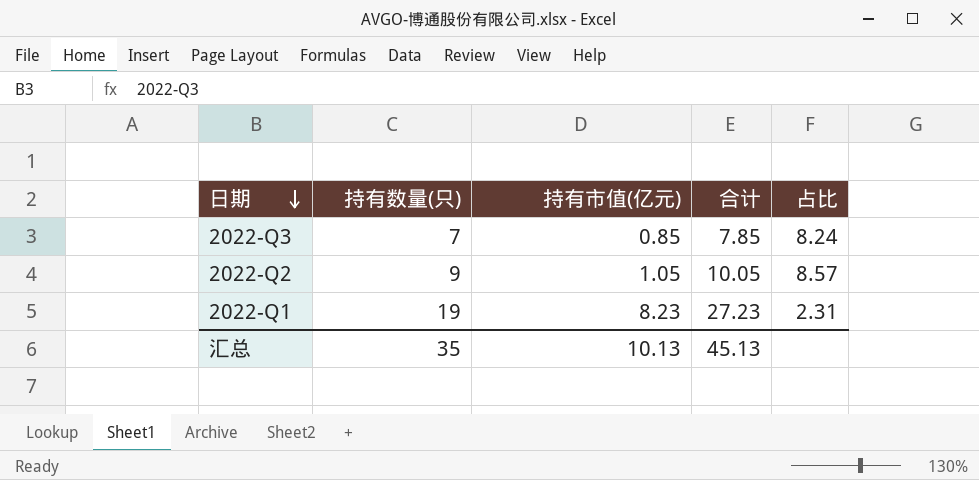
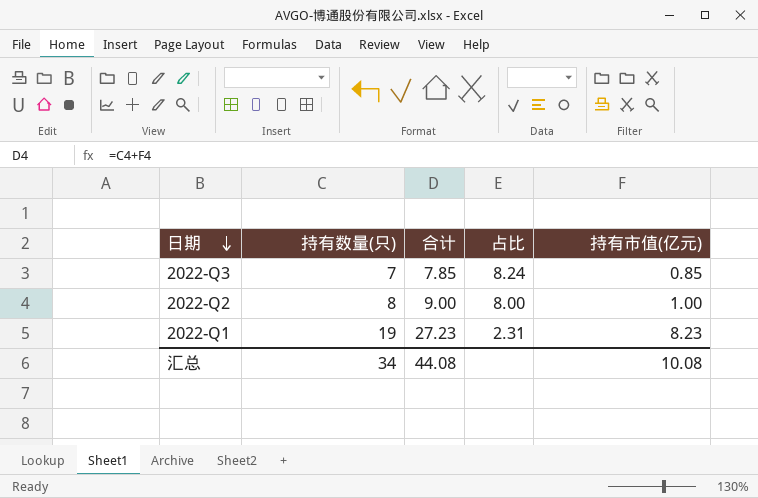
column 持有市值(亿元) | position: 3 -> 5
2022-Q2 | 持有数量(只): 9 -> 8
2022-Q2 | 合计: 10.05 -> 9.00
2022-Q2 | 占比: 8.57 -> 8.00
2022-Q2 | 持有市值(亿元): 1.05 -> 1.00
汇总 | 持有数量(只): 35 -> 34
汇总 | 合计: 45.13 -> 44.08
汇总 | 持有市值(亿元): 10.13 -> 10.08

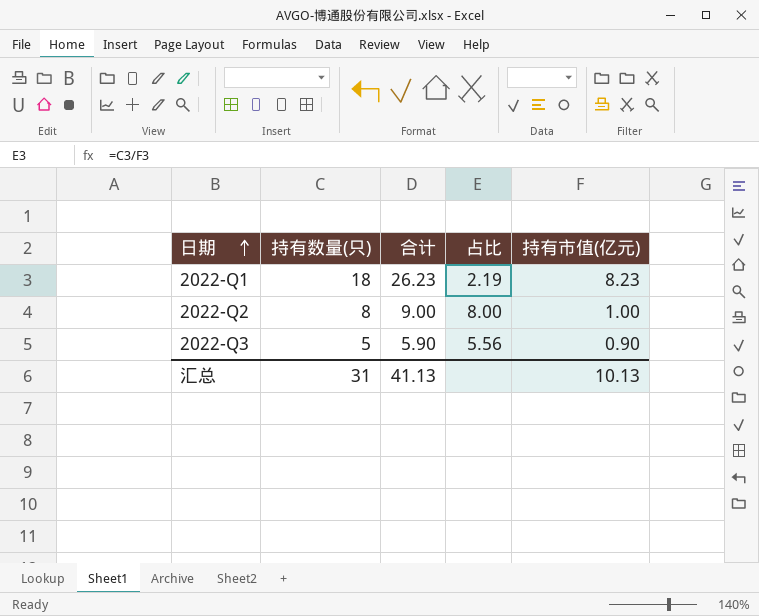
row order: 日期 descending -> 日期 ascending
2022-Q1 | 持有数量(只): 19 -> 18
2022-Q1 | 合计: 27.23 -> 26.23
2022-Q1 | 占比: 2.31 -> 2.19
2022-Q3 | 持有数量(只): 7 -> 5
2022-Q3 | 合计: 7.85 -> 5.90
2022-Q3 | 占比: 8.24 -> 5.56
2022-Q3 | 持有市值(亿元): 0.85 -> 0.90
汇总 | 持有数量(只): 34 -> 31
汇总 | 合计: 44.08 -> 41.13
汇总 | 持有市值(亿元): 10.08 -> 10.13

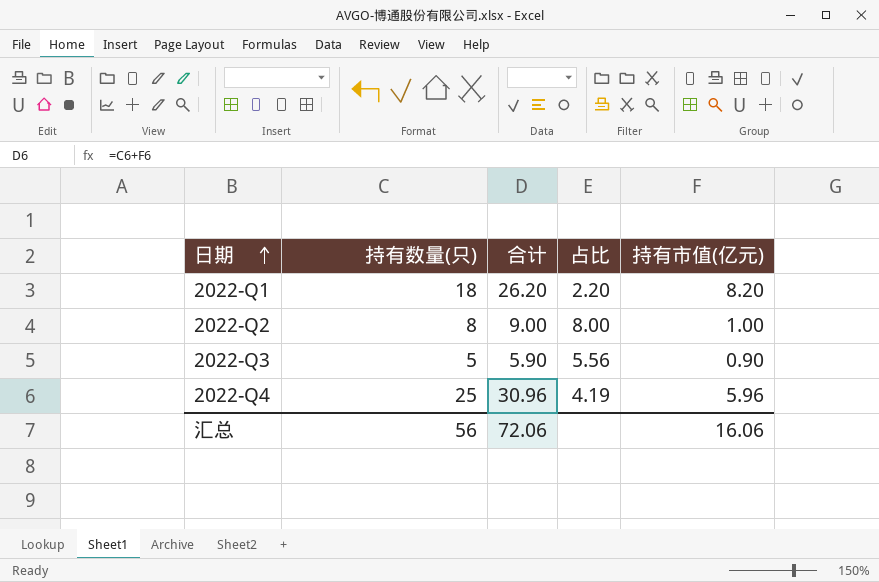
2022-Q1 | 合计: 26.23 -> 26.20
2022-Q1 | 占比: 2.19 -> 2.20
2022-Q1 | 持有市值(亿元): 8.23 -> 8.20
row 2022-Q4: none -> 25 | 30.96 | 4.19 | 5.96
汇总 | 持有数量(只): 31 -> 56
汇总 | 合计: 41.13 -> 72.06
汇总 | 持有市值(亿元): 10.13 -> 16.06

